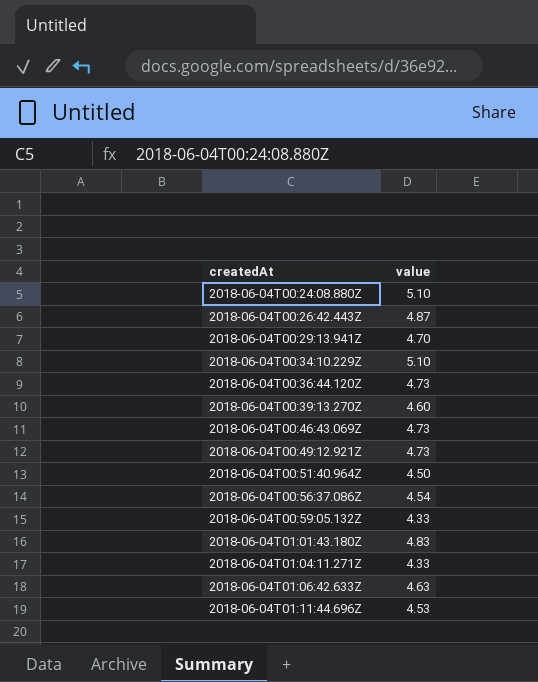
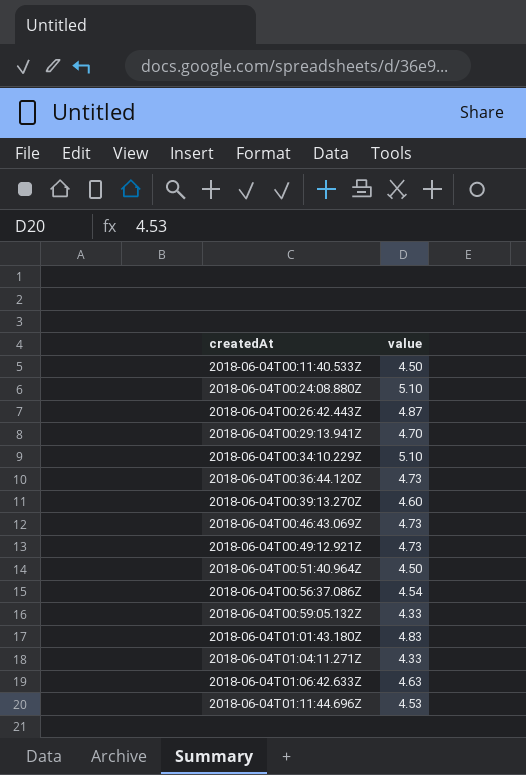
row 2018-06-04T00:11:40.533Z: none -> 4.50

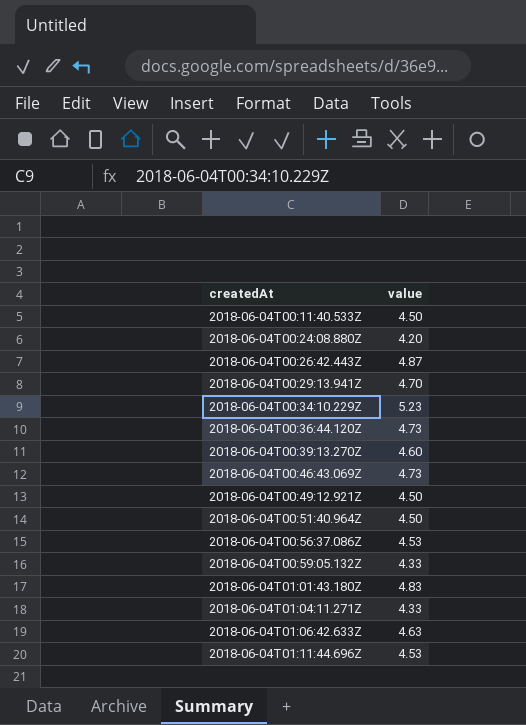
2018-06-04T00:24:08.880Z | value: 5.10 -> 4.20
2018-06-04T00:34:10.229Z | value: 5.10 -> 5.23
2018-06-04T00:49:12.921Z | value: 4.73 -> 4.50
2018-06-04T00:56:37.086Z | value: 4.54 -> 4.53

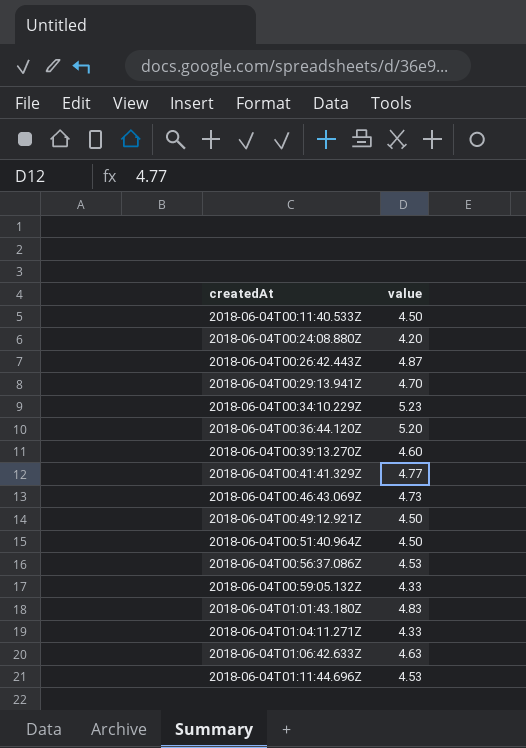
2018-06-04T00:36:44.120Z | value: 4.73 -> 5.20
row 2018-06-04T00:41:41.329Z: none -> 4.77

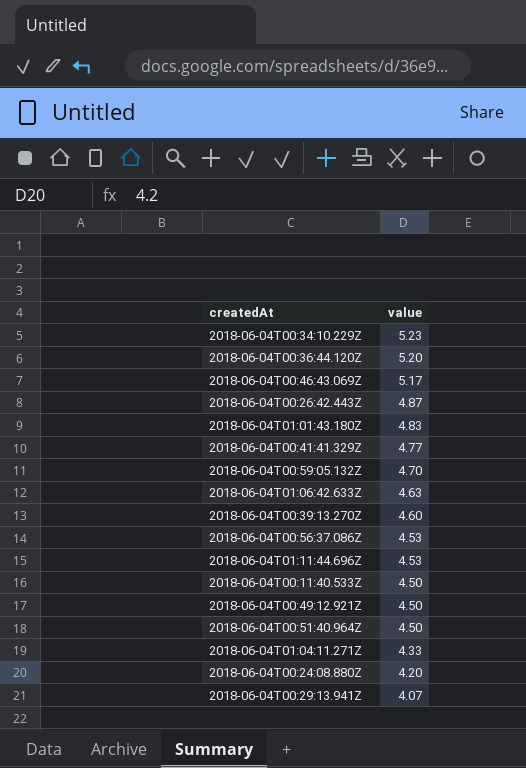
row order: createdAt ascending -> value descending
2018-06-04T00:46:43.069Z | value: 4.73 -> 5.17
2018-06-04T00:59:05.132Z | value: 4.33 -> 4.70
2018-06-04T00:29:13.941Z | value: 4.70 -> 4.07

